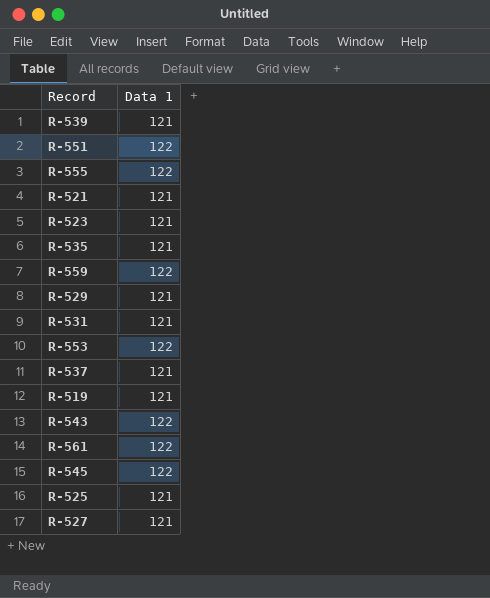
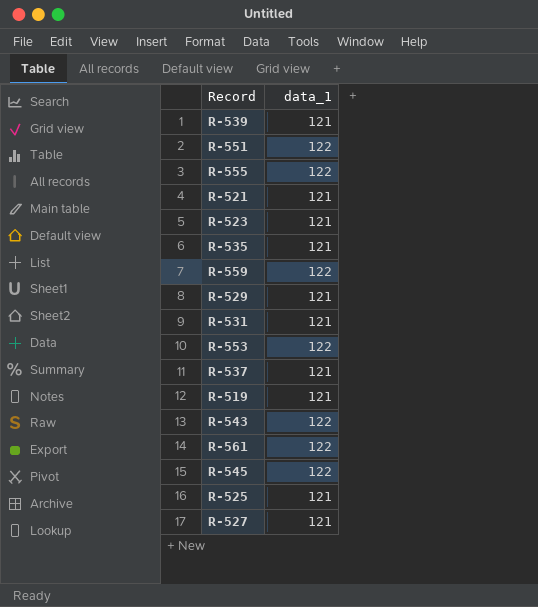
column name: Data 1 -> data_1

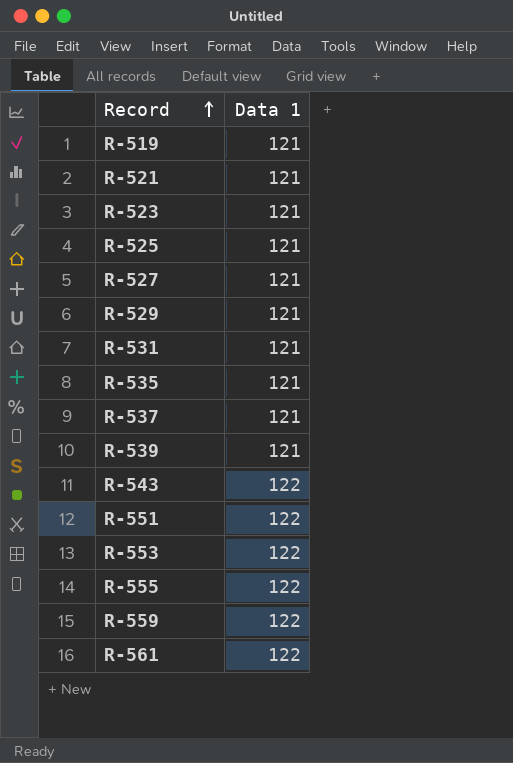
row order: none -> Record ascending
column name: data_1 -> Data 1
row R-545: 122 -> none

